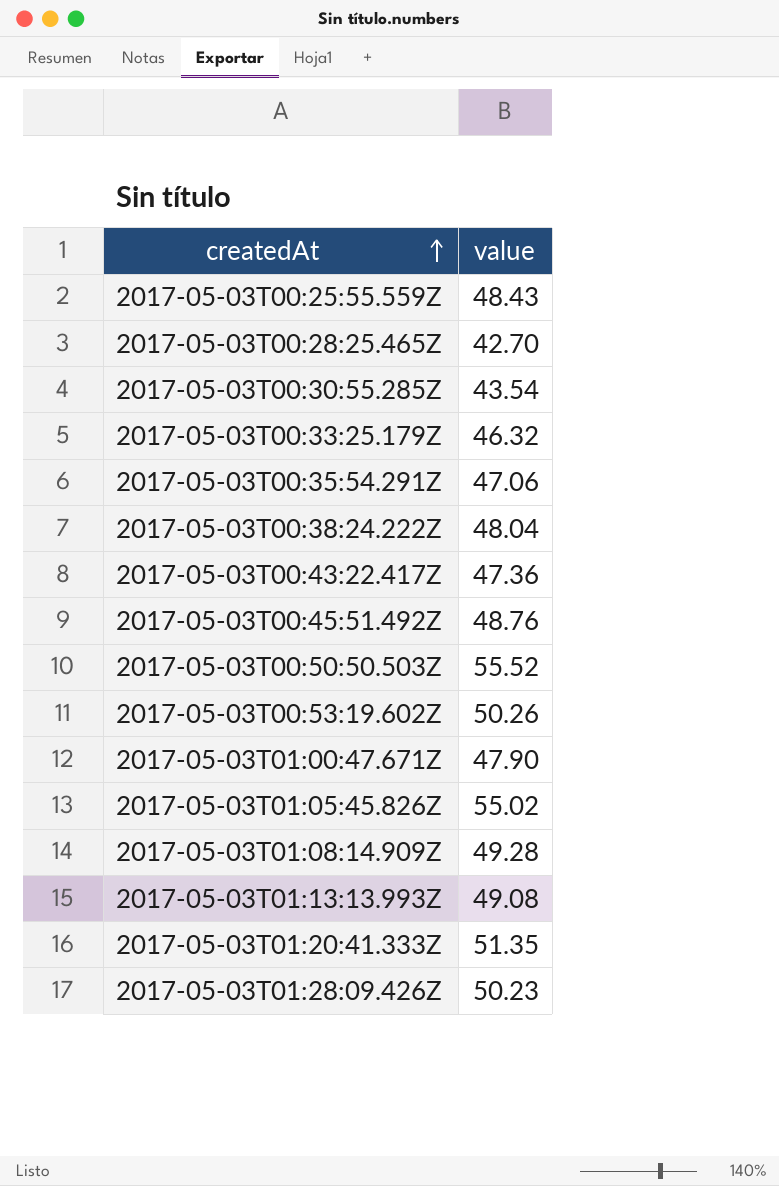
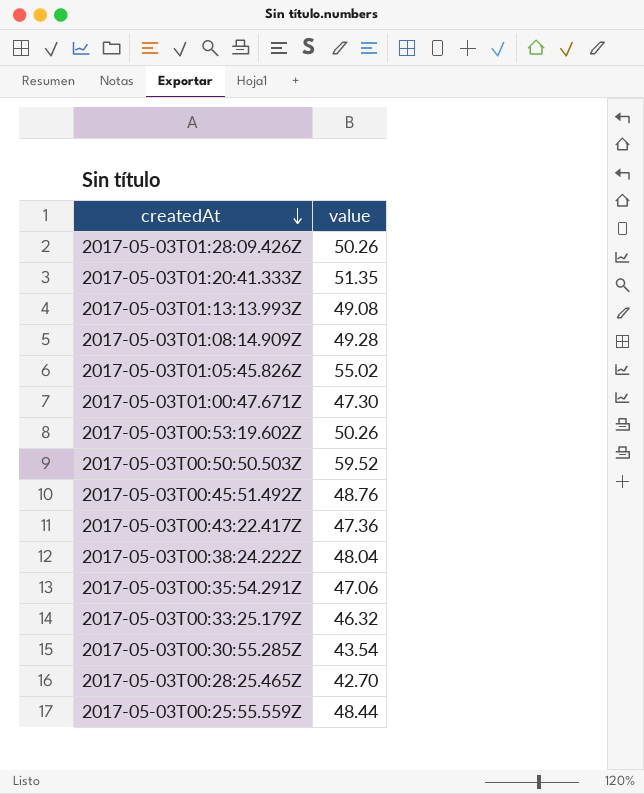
row order: createdAt ascending -> createdAt descending
2017-05-03T01:28:09.426Z | value: 50.23 -> 50.26
2017-05-03T01:00:47.671Z | value: 47.90 -> 47.30
2017-05-03T00:50:50.503Z | value: 55.52 -> 59.52
2017-05-03T00:25:55.559Z | value: 48.43 -> 48.44

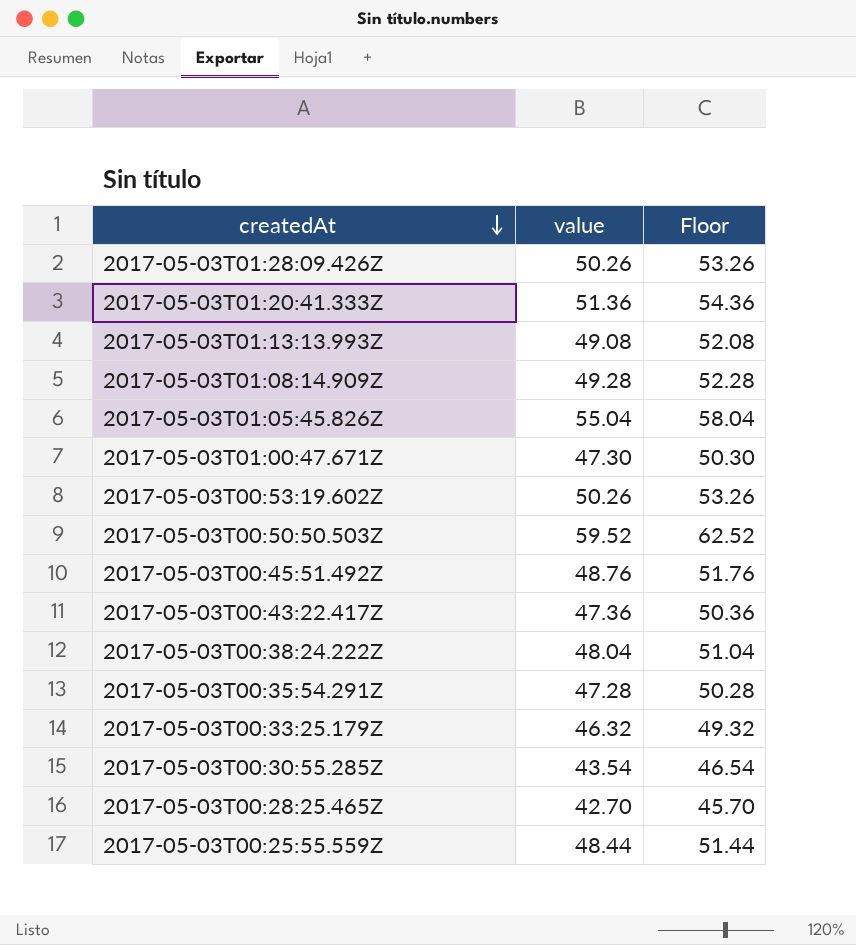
column Floor | formula: none -> [value] + 3
2017-05-03T01:20:41.333Z | value: 51.35 -> 51.36
2017-05-03T01:05:45.826Z | value: 55.02 -> 55.04
2017-05-03T00:35:54.291Z | value: 47.06 -> 47.28

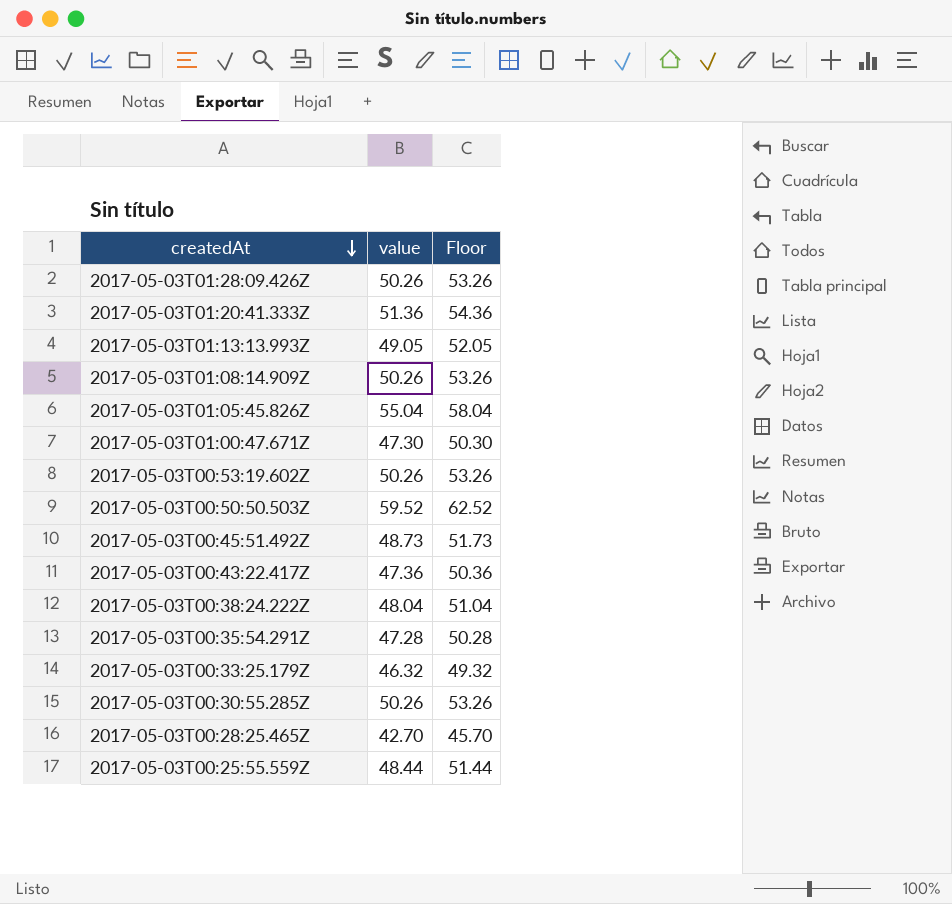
2017-05-03T01:13:13.993Z | value: 49.08 -> 49.05
2017-05-03T01:13:13.993Z | Floor: 52.08 -> 52.05
2017-05-03T01:08:14.909Z | value: 49.28 -> 50.26
2017-05-03T01:08:14.909Z | Floor: 52.28 -> 53.26
2017-05-03T00:45:51.492Z | value: 48.76 -> 48.73
2017-05-03T00:45:51.492Z | Floor: 51.76 -> 51.73
2017-05-03T00:30:55.285Z | value: 43.54 -> 50.26
2017-05-03T00:30:55.285Z | Floor: 46.54 -> 53.26

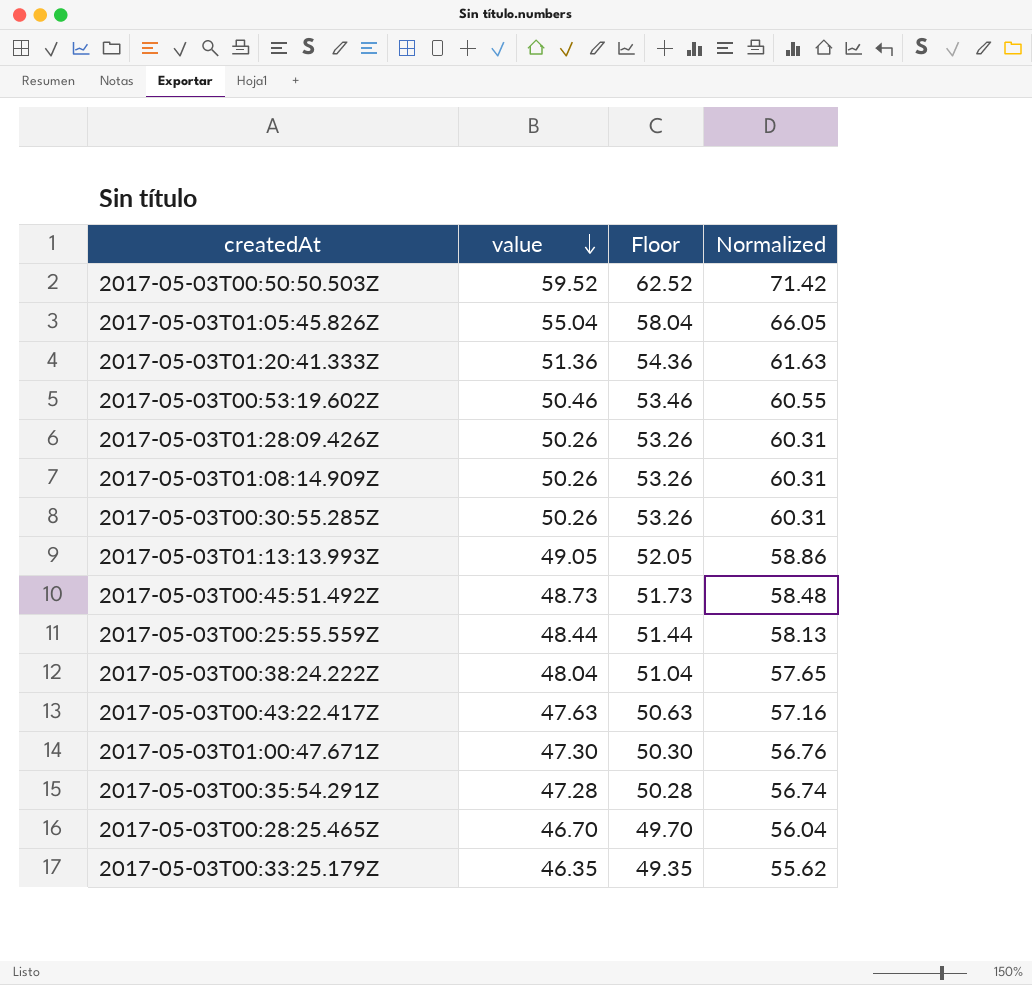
row order: createdAt descending -> value descending
column Normalized | formula: none -> [value] * 1.2
2017-05-03T00:53:19.602Z | value: 50.26 -> 50.46
2017-05-03T00:53:19.602Z | Floor: 53.26 -> 53.46
2017-05-03T00:43:22.417Z | value: 47.36 -> 47.63
2017-05-03T00:43:22.417Z | Floor: 50.36 -> 50.63
2017-05-03T00:28:25.465Z | value: 42.70 -> 46.70
2017-05-03T00:28:25.465Z | Floor: 45.70 -> 49.70
2017-05-03T00:33:25.179Z | value: 46.32 -> 46.35
2017-05-03T00:33:25.179Z | Floor: 49.32 -> 49.35

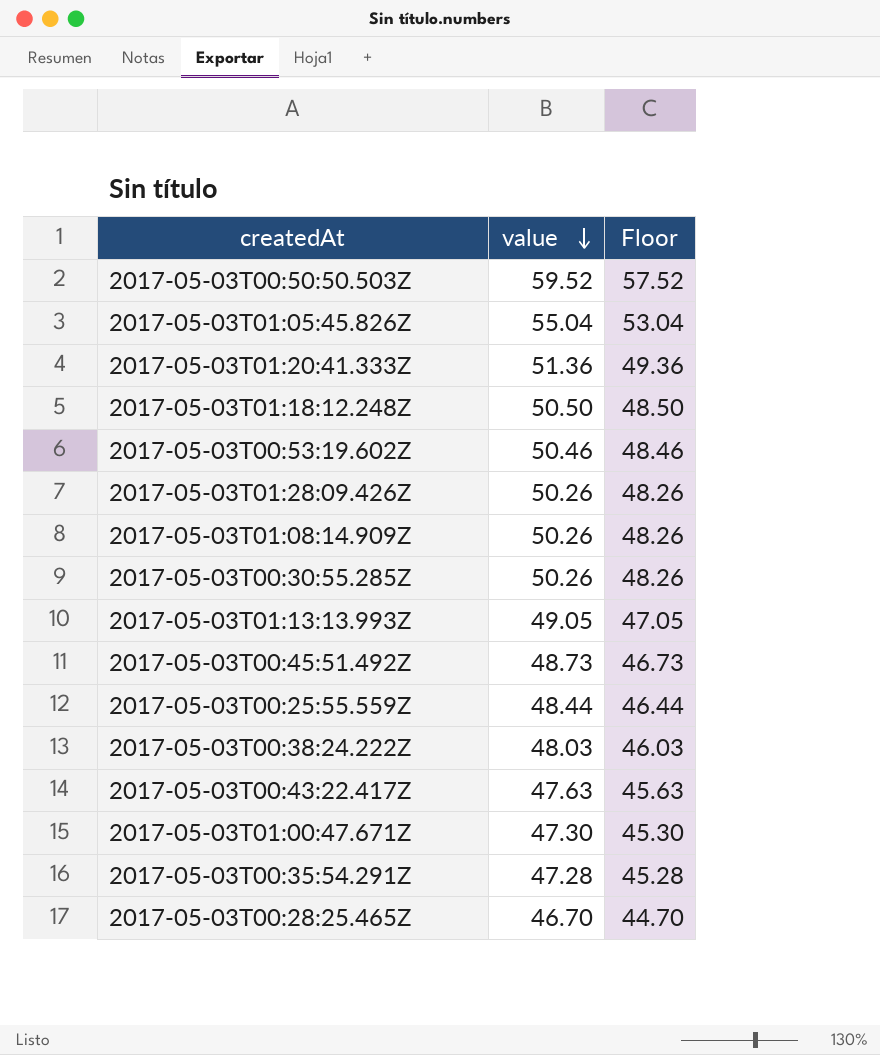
column Normalized | formula: [value] * 1.2 -> none
column Floor | formula: [value] + 3 -> [value] - 2
row 2017-05-03T00:33:25.179Z: 46.35 | 49.35 | 55.62 -> none
row 2017-05-03T01:18:12.248Z: none -> 50.50 | 48.50
2017-05-03T00:38:24.222Z | value: 48.04 -> 48.03

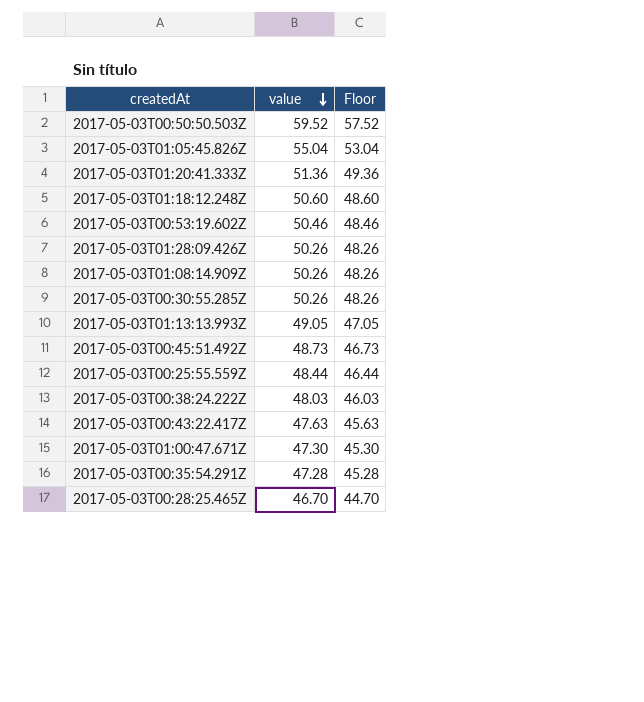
2017-05-03T01:18:12.248Z | value: 50.50 -> 50.60
2017-05-03T01:18:12.248Z | Floor: 48.50 -> 48.60

